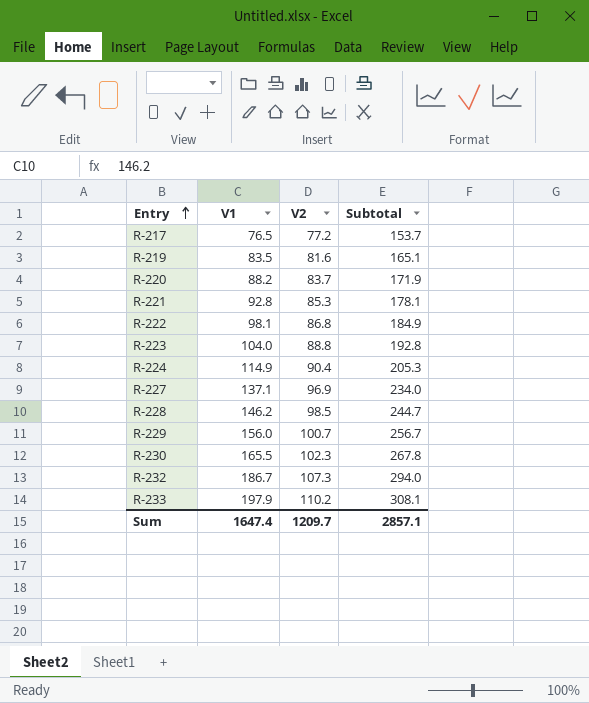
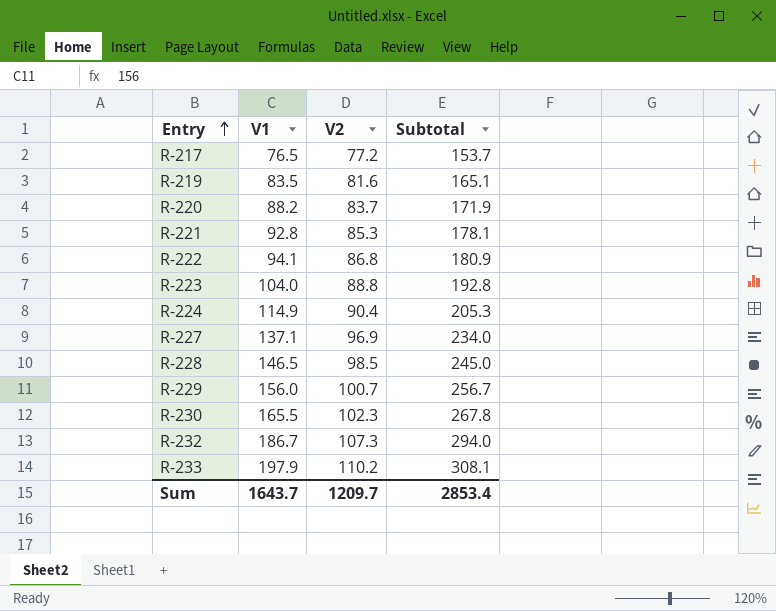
R-222 | V1: 98.1 -> 94.1
R-222 | Subtotal: 184.9 -> 180.9
R-228 | V1: 146.2 -> 146.5
R-228 | Subtotal: 244.7 -> 245.0
Sum | V1: 1647.4 -> 1643.7
Sum | Subtotal: 2857.1 -> 2853.4

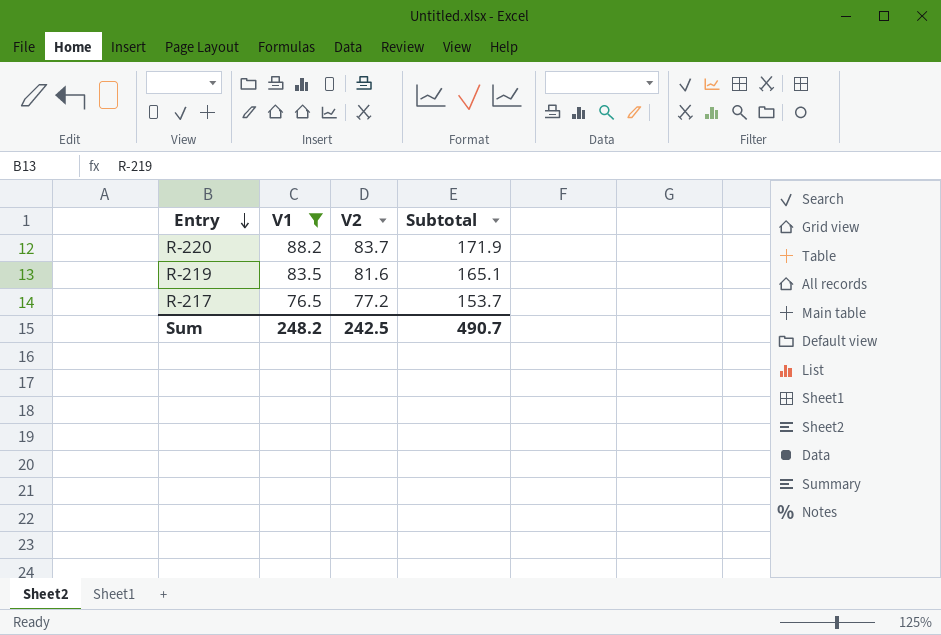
filter: none -> V1 <= 88.2
row order: Entry ascending -> Entry descending
Sum | V1: 1643.7 -> 248.2
Sum | V2: 1209.7 -> 242.5
Sum | Subtotal: 2853.4 -> 490.7

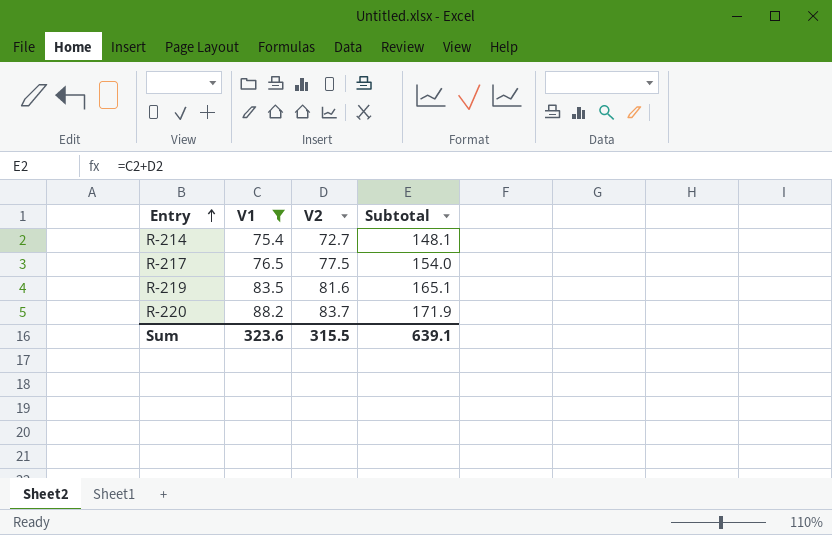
row order: Entry descending -> Entry ascending
row R-214: none -> 75.4 | 72.7 | 148.1
R-217 | V2: 77.2 -> 77.5
R-217 | Subtotal: 153.7 -> 154.0
Sum | V1: 248.2 -> 323.6
Sum | V2: 242.5 -> 315.5
Sum | Subtotal: 490.7 -> 639.1

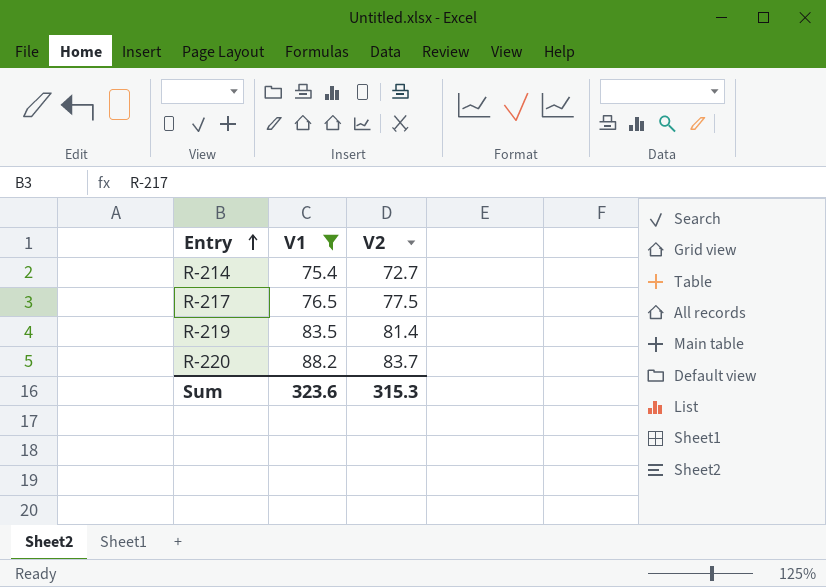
column Subtotal | formula: [V1] + [V2] -> none
R-219 | V2: 81.6 -> 81.4
Sum | V2: 315.5 -> 315.3

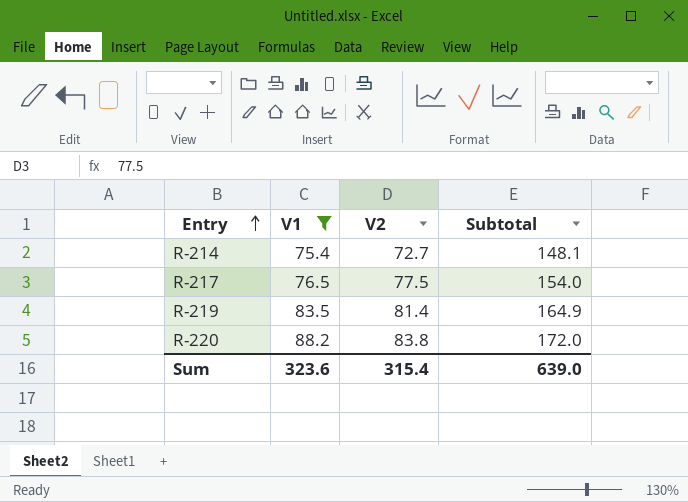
column Subtotal | formula: none -> [V1] + [V2]
R-220 | V2: 83.7 -> 83.8
Sum | V2: 315.3 -> 315.4

